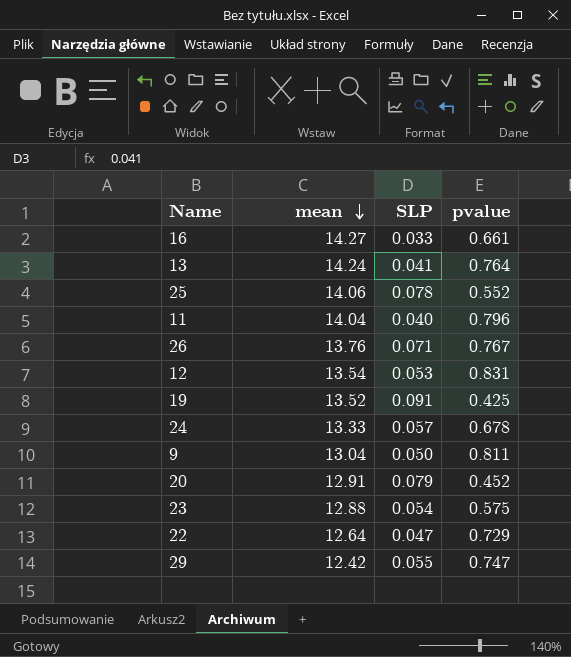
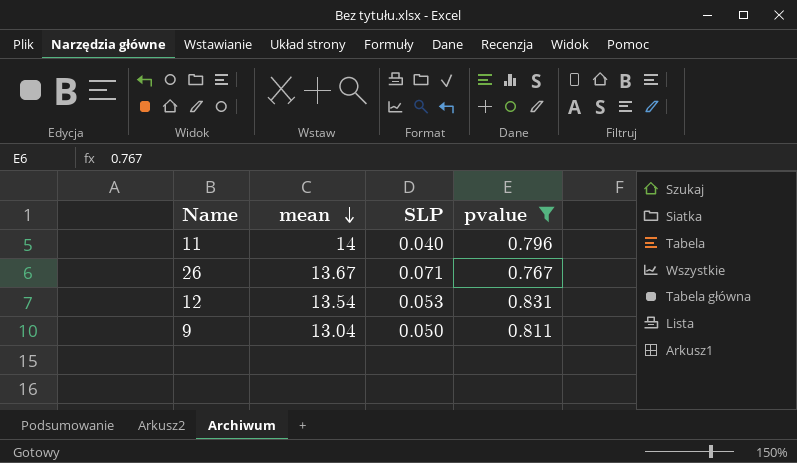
filter: none -> pvalue >= 0.767
11 | mean: 14.04 -> 14
26 | mean: 13.76 -> 13.67

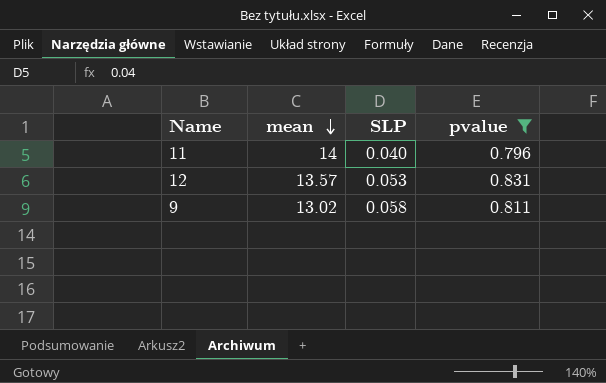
row 26: 13.67 | 0.071 | 0.767 -> none
12 | mean: 13.54 -> 13.57
9 | mean: 13.04 -> 13.02
9 | SLP: 0.050 -> 0.058

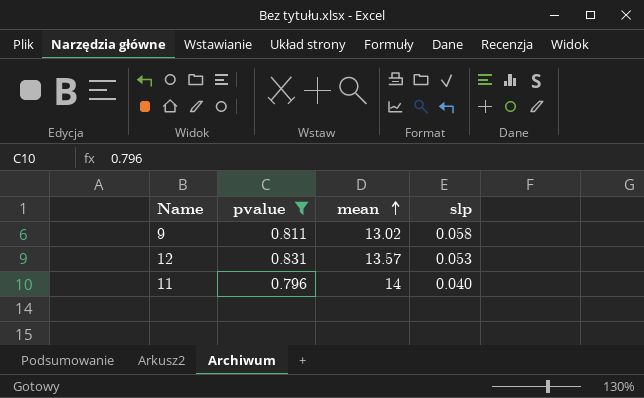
row order: mean descending -> mean ascending
column pvalue | position: 4 -> 2
column name: SLP -> slp

